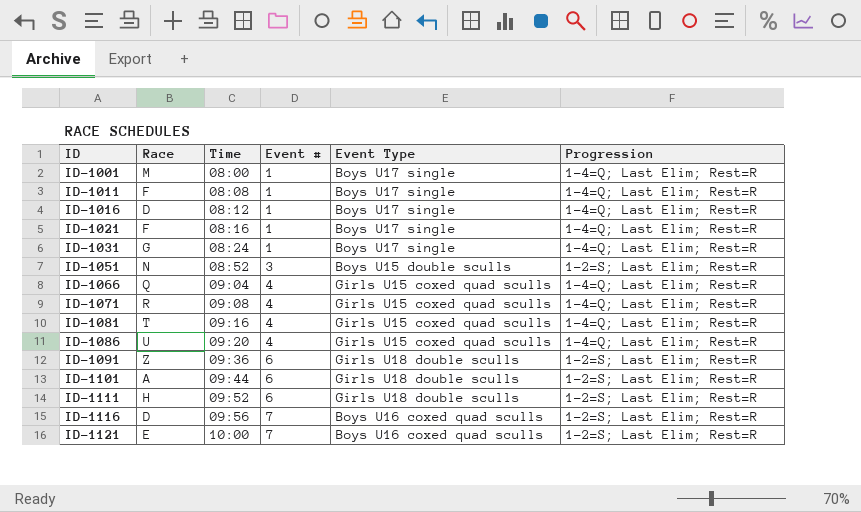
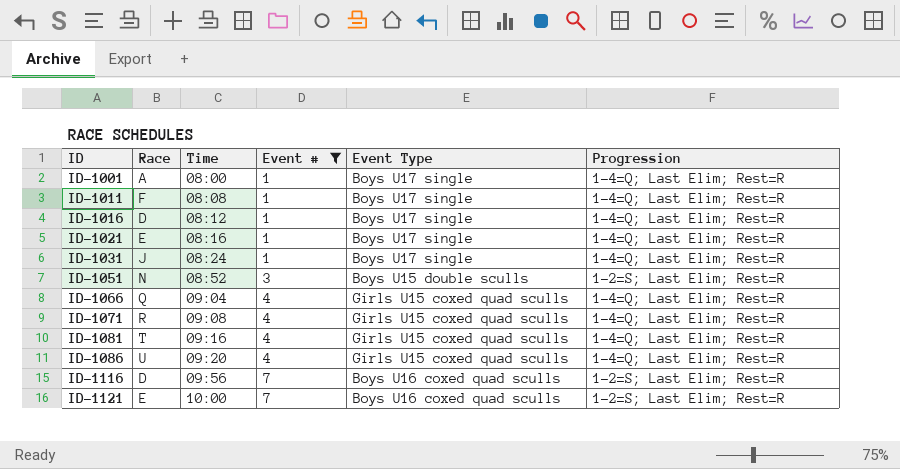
filter: none -> Event # != 6
ID-1001 | Race: M -> A
ID-1021 | Race: F -> E
ID-1031 | Race: G -> J

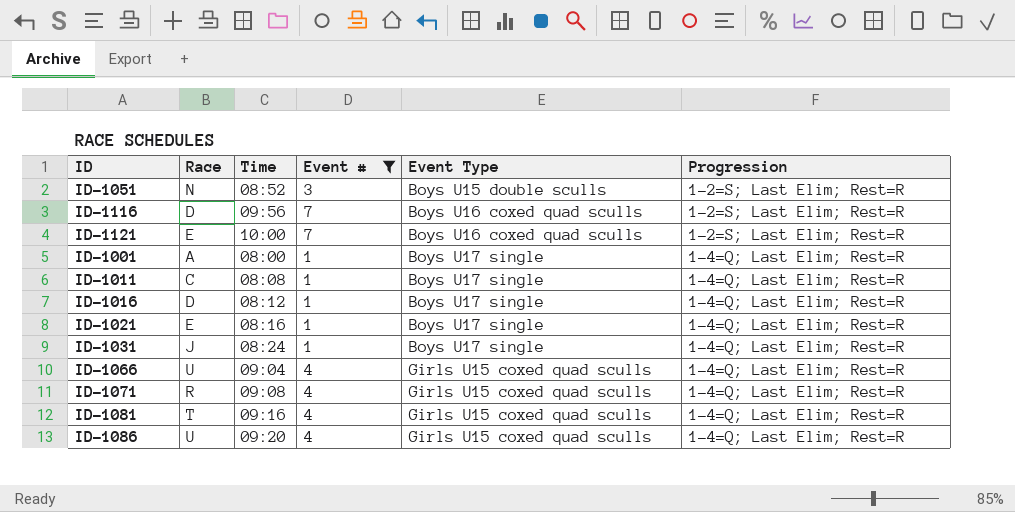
row order: ID ascending -> Event Type ascending
ID-1011 | Race: F -> C
ID-1066 | Race: Q -> U

